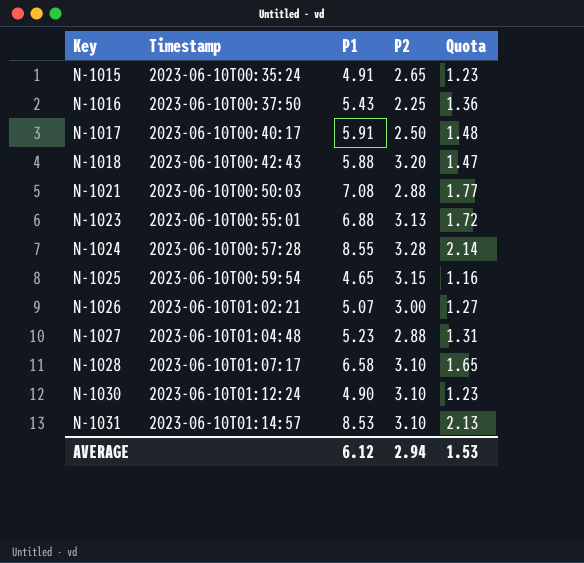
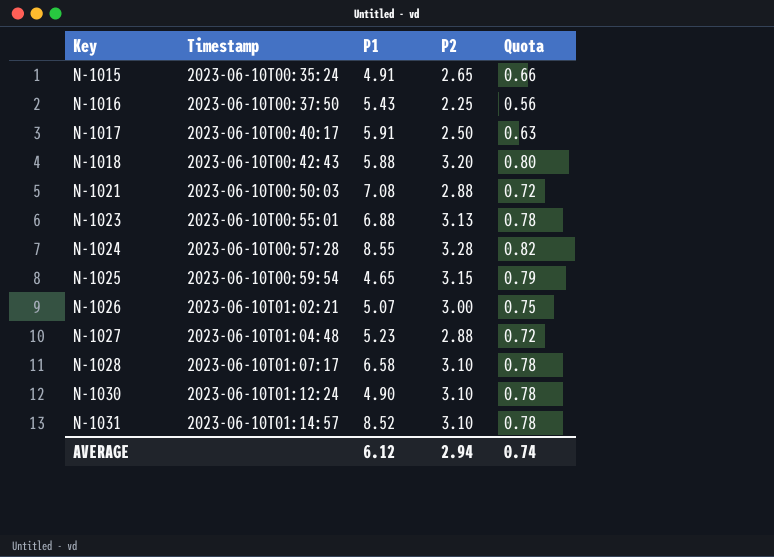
column Quota | formula: [P1] * 0.25 -> [P2] * 0.25
N-1031 | P1: 8.53 -> 8.52
AVERAGE | Quota: 1.53 -> 0.74

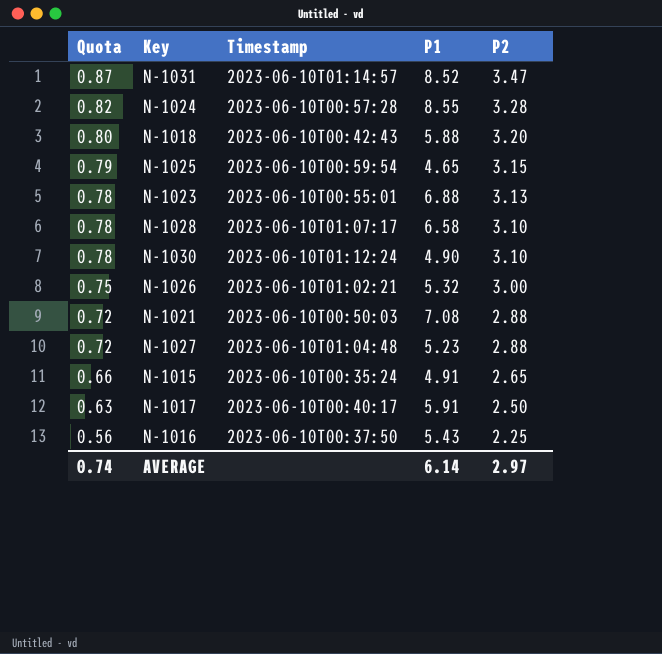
row order: Key ascending -> Quota descending
column Quota | position: 5 -> 1
N-1031 | Quota: 0.78 -> 0.87
N-1031 | P2: 3.10 -> 3.47
N-1026 | P1: 5.07 -> 5.32
AVERAGE | P1: 6.12 -> 6.14
AVERAGE | P2: 2.94 -> 2.97

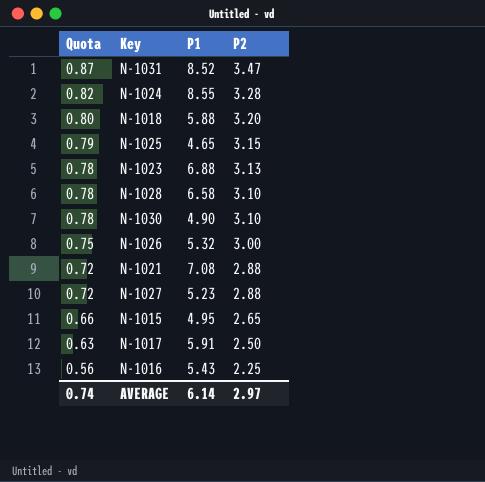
column Timestamp | position: 3 -> none
N-1015 | P1: 4.91 -> 4.95

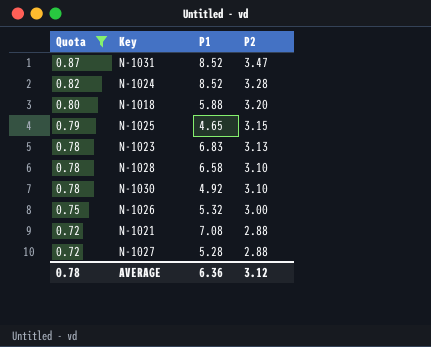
filter: none -> Quota >= 0.72
N-1024 | P1: 8.55 -> 8.52
N-1023 | P1: 6.88 -> 6.83
N-1030 | P1: 4.90 -> 4.92
N-1027 | P1: 5.23 -> 5.28
AVERAGE | Quota: 0.74 -> 0.78
AVERAGE | P1: 6.14 -> 6.36
AVERAGE | P2: 2.97 -> 3.12

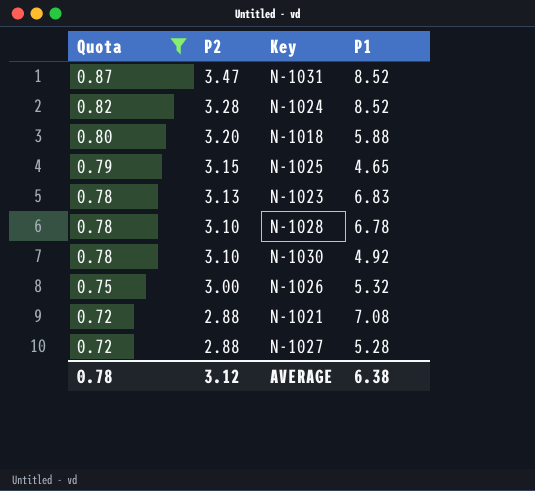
column P2 | position: 4 -> 2
N-1028 | P1: 6.58 -> 6.78
AVERAGE | P1: 6.36 -> 6.38

